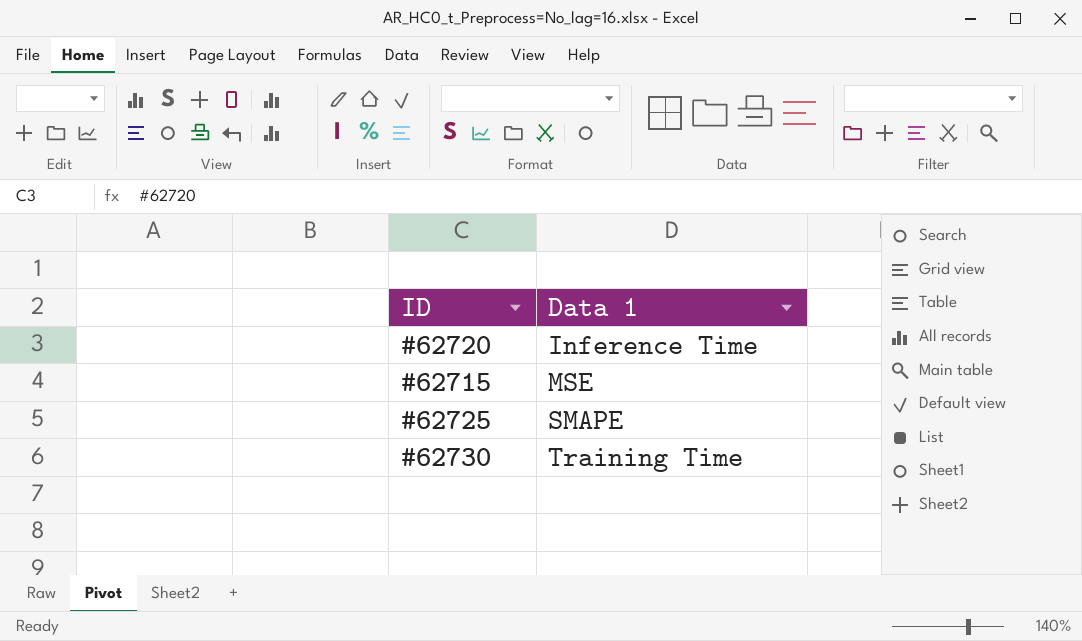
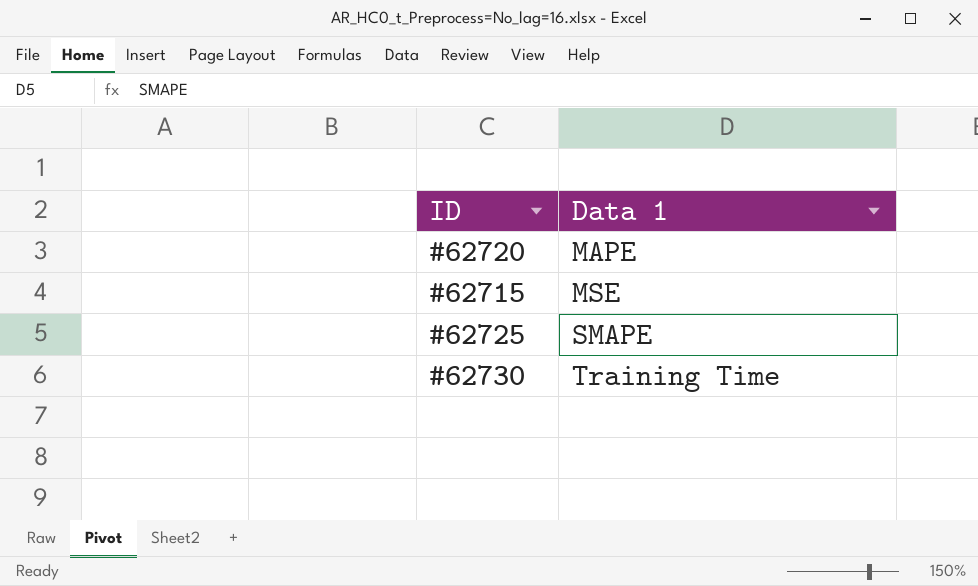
#62720 | Data 1: Inference Time -> MAPE

